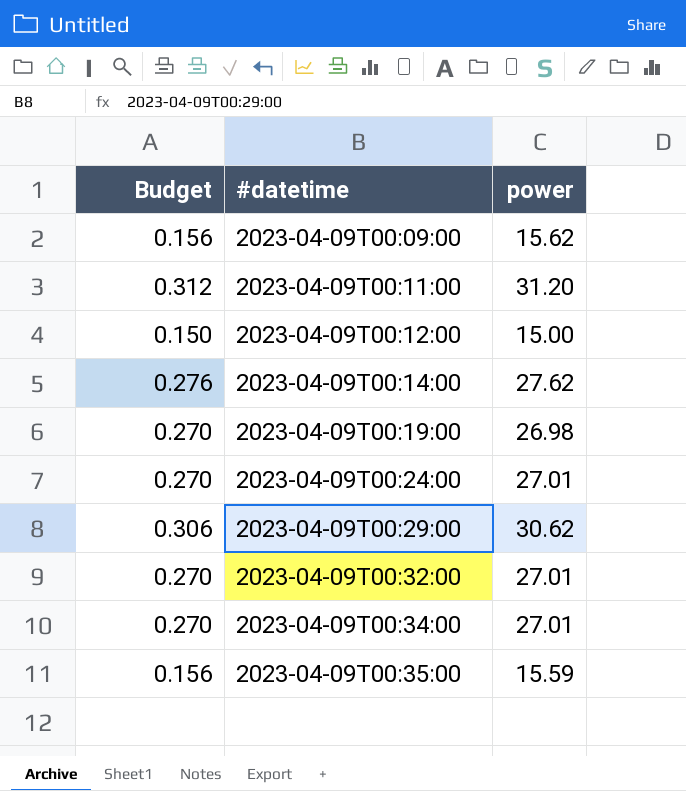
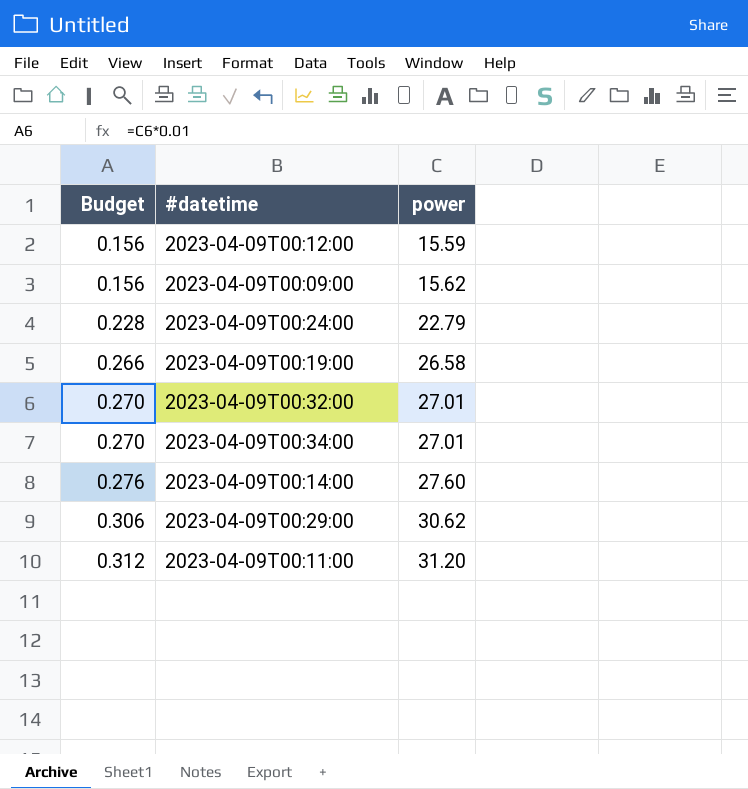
row order: #datetime ascending -> Budget ascending
row 2023-04-09T00:35:00: 0.156 | 15.59 -> none
2023-04-09T00:12:00 | Budget: 0.150 -> 0.156
2023-04-09T00:12:00 | power: 15.00 -> 15.59
2023-04-09T00:24:00 | Budget: 0.270 -> 0.228
2023-04-09T00:24:00 | power: 27.01 -> 22.79
2023-04-09T00:19:00 | Budget: 0.270 -> 0.266
2023-04-09T00:19:00 | power: 26.98 -> 26.58
2023-04-09T00:14:00 | power: 27.62 -> 27.60

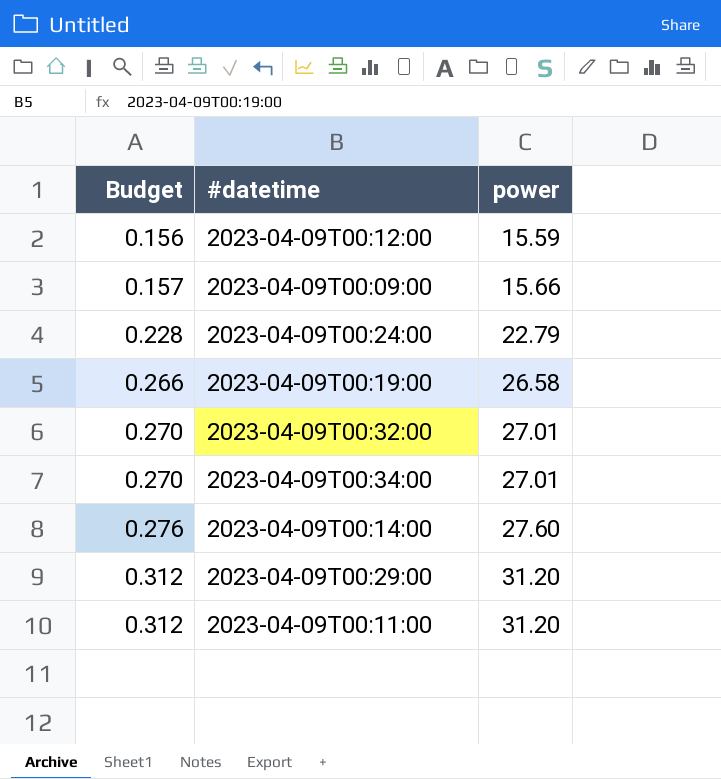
2023-04-09T00:09:00 | Budget: 0.156 -> 0.157
2023-04-09T00:09:00 | power: 15.62 -> 15.66
2023-04-09T00:29:00 | Budget: 0.306 -> 0.312
2023-04-09T00:29:00 | power: 30.62 -> 31.20

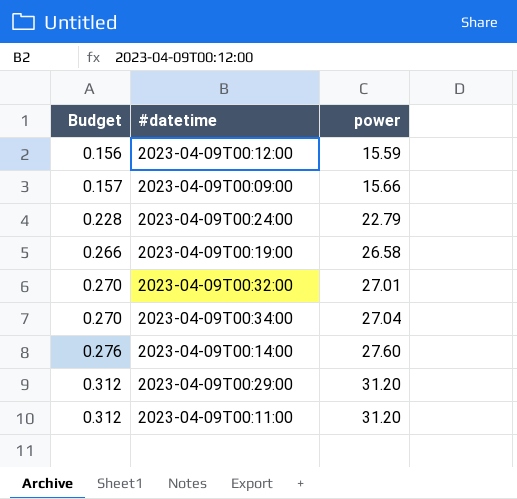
2023-04-09T00:34:00 | power: 27.01 -> 27.04

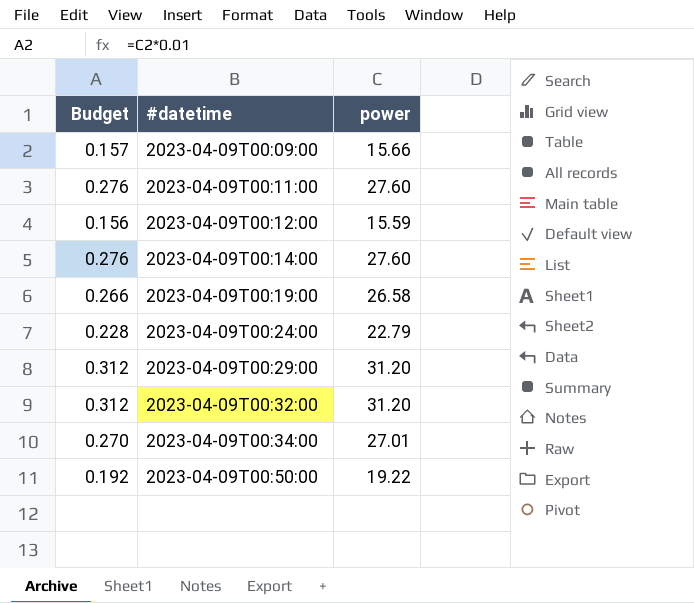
row order: Budget ascending -> #datetime ascending
2023-04-09T00:11:00 | Budget: 0.312 -> 0.276
2023-04-09T00:11:00 | power: 31.20 -> 27.60
2023-04-09T00:32:00 | Budget: 0.270 -> 0.312
2023-04-09T00:32:00 | power: 27.01 -> 31.20
2023-04-09T00:34:00 | power: 27.04 -> 27.01
row 2023-04-09T00:50:00: none -> 0.192 | 19.22

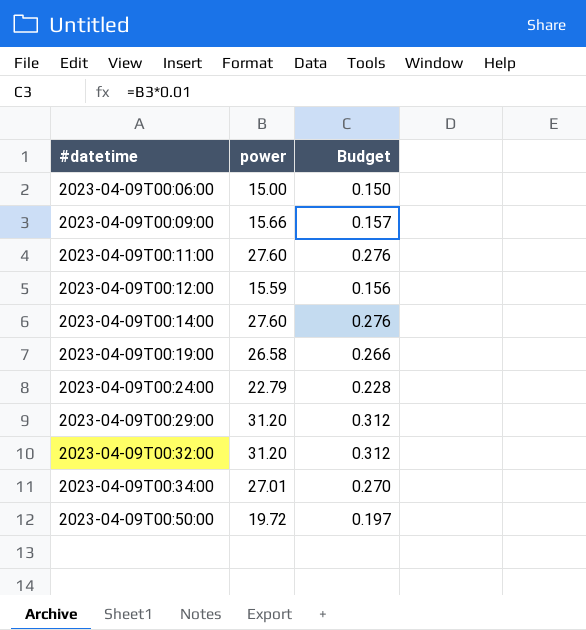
column Budget | position: 1 -> 3
row 2023-04-09T00:06:00: none -> 15.00 | 0.150
2023-04-09T00:50:00 | power: 19.22 -> 19.72
2023-04-09T00:50:00 | Budget: 0.192 -> 0.197

